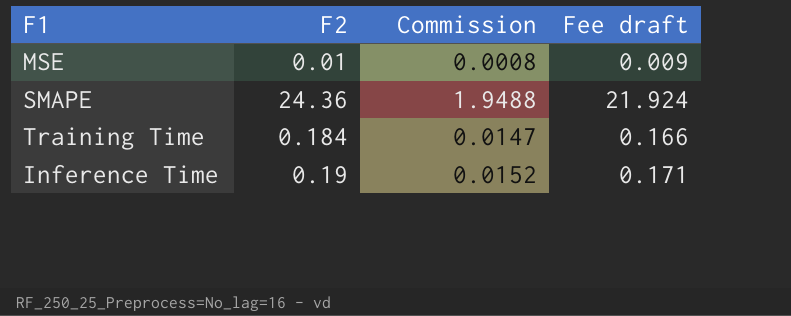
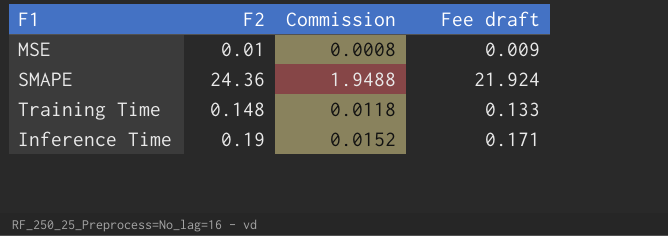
Training Time | F2: 0.184 -> 0.148
Training Time | Commission: 0.0147 -> 0.0118
Training Time | Fee draft: 0.166 -> 0.133

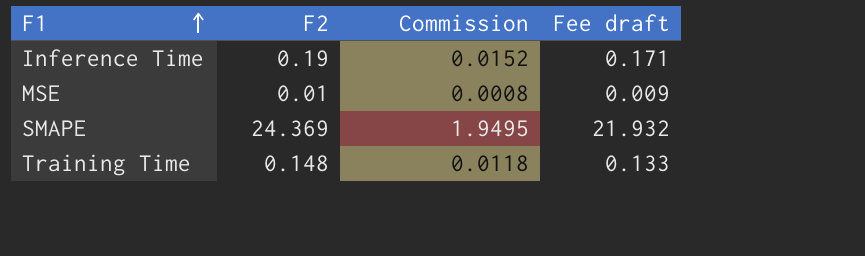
row order: none -> F1 ascending
SMAPE | F2: 24.36 -> 24.369
SMAPE | Commission: 1.9488 -> 1.9495
SMAPE | Fee draft: 21.924 -> 21.932

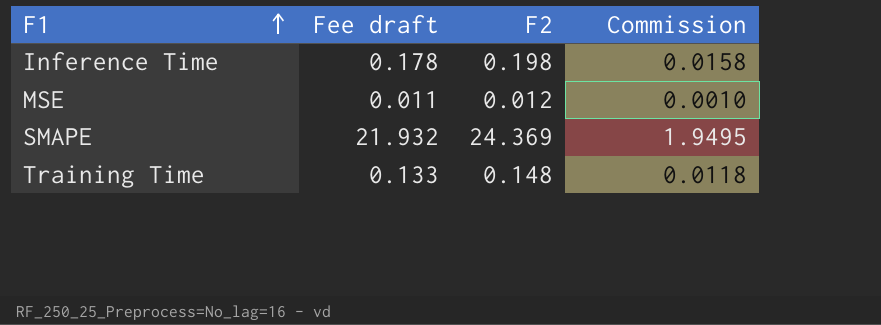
column Fee draft | position: 4 -> 2
Inference Time | Fee draft: 0.171 -> 0.178
Inference Time | F2: 0.19 -> 0.198
Inference Time | Commission: 0.0152 -> 0.0158
MSE | Fee draft: 0.009 -> 0.011
MSE | F2: 0.01 -> 0.012
MSE | Commission: 0.0008 -> 0.0010

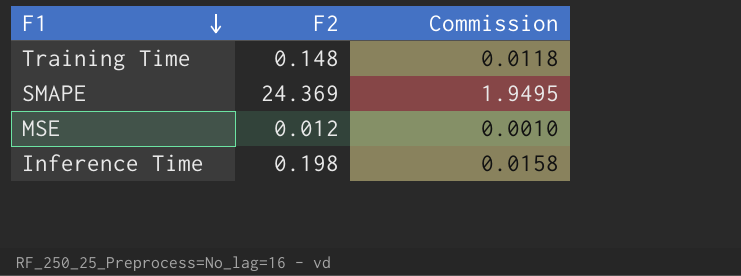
row order: F1 ascending -> F1 descending
column Fee draft | formula: [F2] * 0.9 -> none

